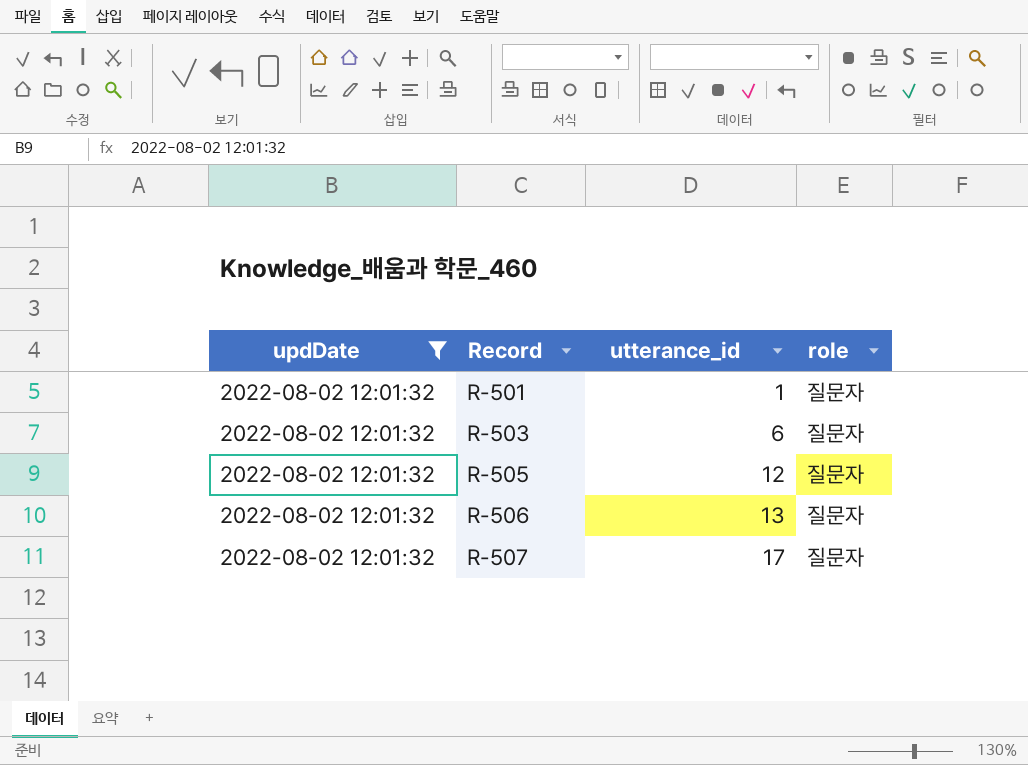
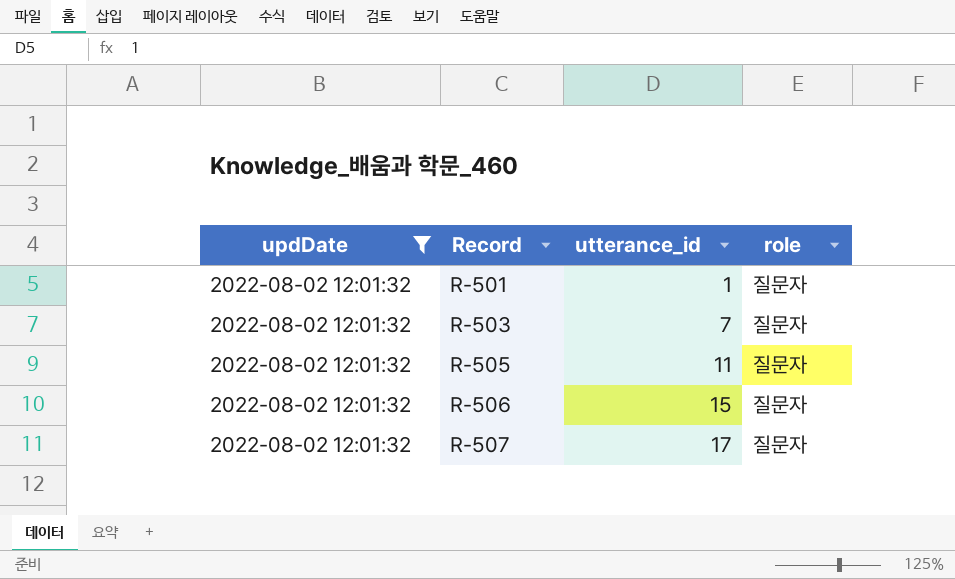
R-503 | utterance_id: 6 -> 7
R-505 | utterance_id: 12 -> 11
R-506 | utterance_id: 13 -> 15

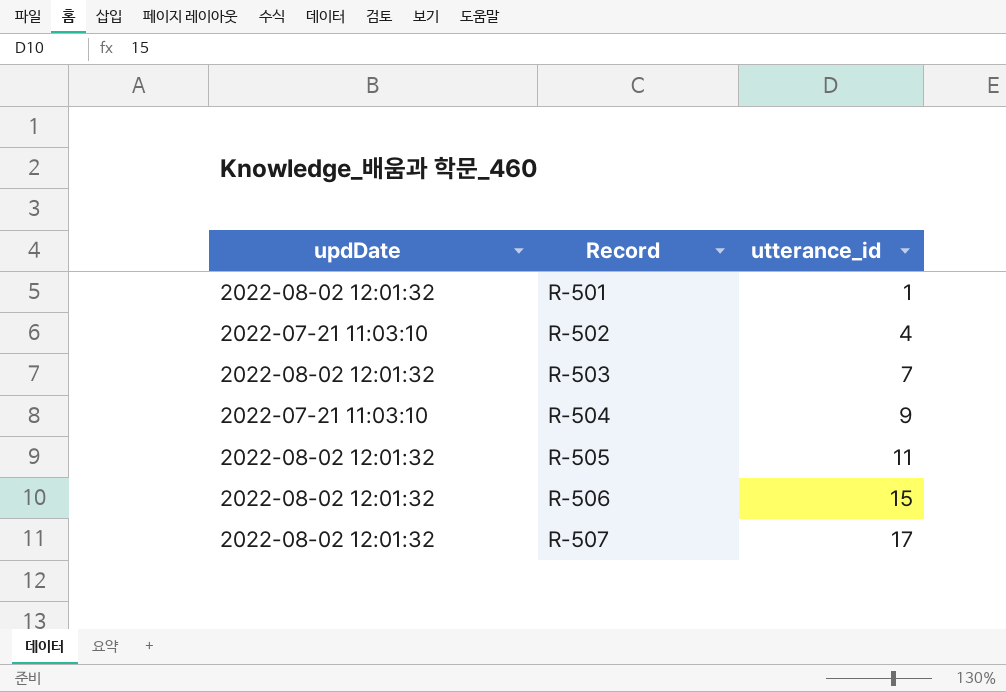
filter: updDate = 2022-08-02 12:01:32 -> none
column role | position: 4 -> none

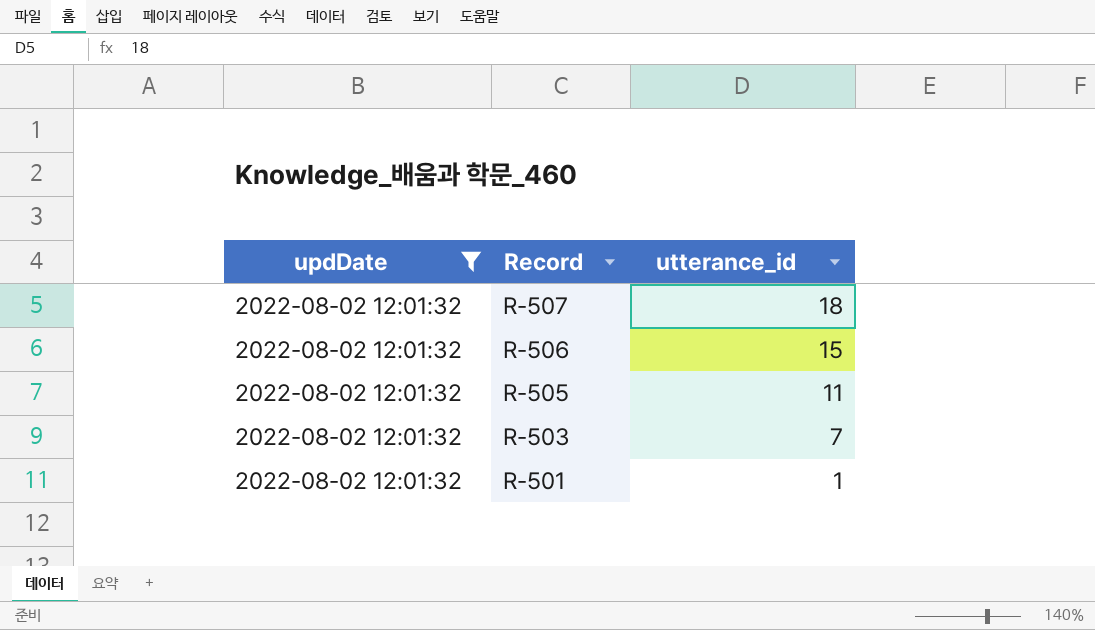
filter: none -> updDate = 2022-08-02 12:01:32
row order: Record ascending -> Record descending
R-507 | utterance_id: 17 -> 18

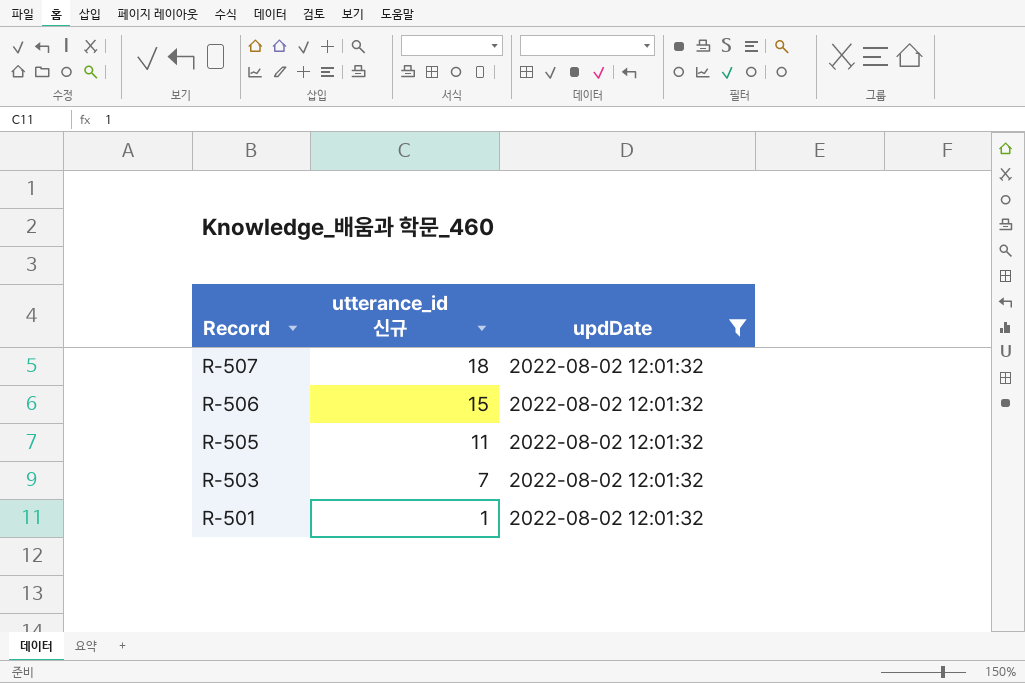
column name: utterance_id -> utterance_id 신규
column updDate | position: 1 -> 3

